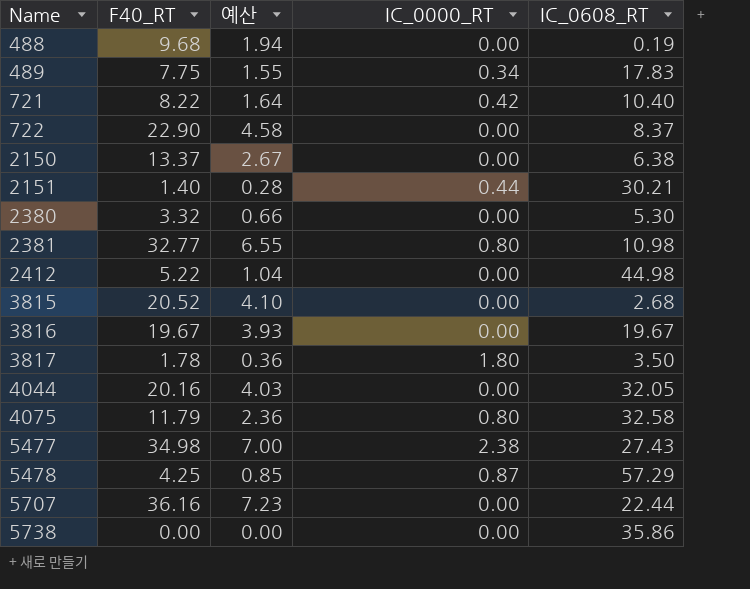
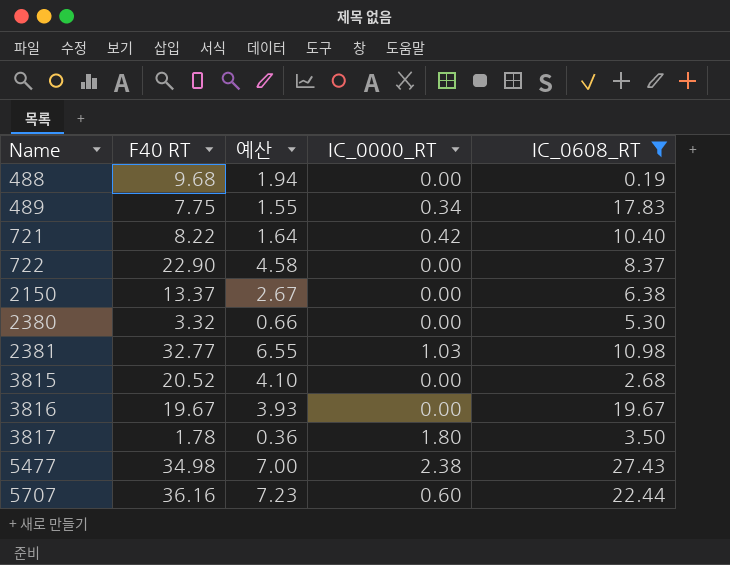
filter: none -> IC_0608_RT <= 27.43
column name: F40_RT -> F40 RT
2381 | IC_0000_RT: 0.80 -> 1.03
5707 | IC_0000_RT: 0.00 -> 0.60

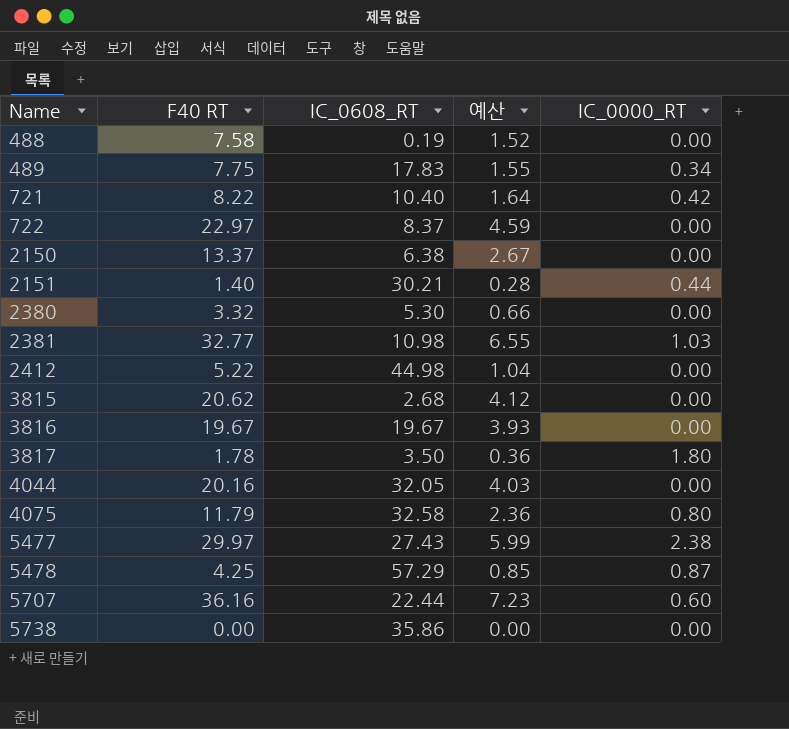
filter: IC_0608_RT <= 27.43 -> none
column IC_0608_RT | position: 5 -> 3
488 | F40 RT: 9.68 -> 7.58
488 | 예산: 1.94 -> 1.52
722 | F40 RT: 22.90 -> 22.97
722 | 예산: 4.58 -> 4.59
3815 | F40 RT: 20.52 -> 20.62
3815 | 예산: 4.10 -> 4.12
5477 | F40 RT: 34.98 -> 29.97
5477 | 예산: 7.00 -> 5.99

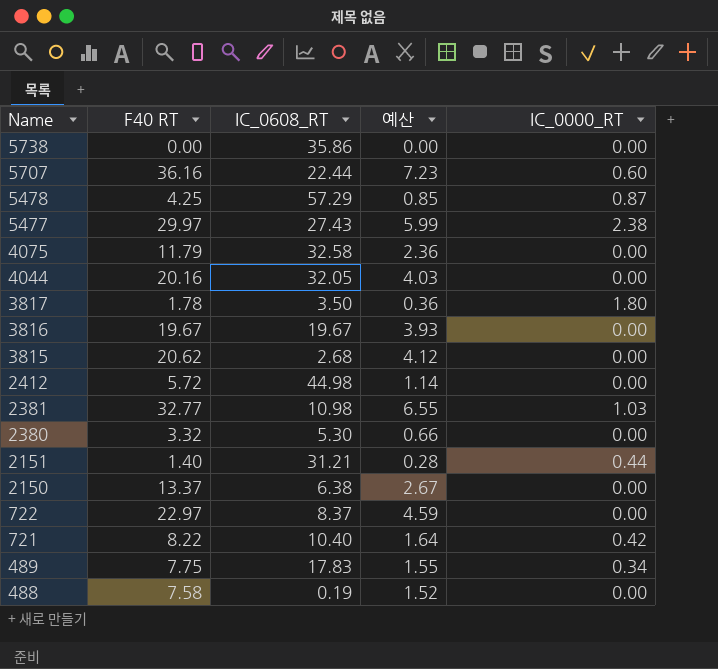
row order: Name ascending -> Name descending
4075 | IC_0000_RT: 0.80 -> 0.00
2412 | F40 RT: 5.22 -> 5.72
2412 | 예산: 1.04 -> 1.14
2151 | IC_0608_RT: 30.21 -> 31.21

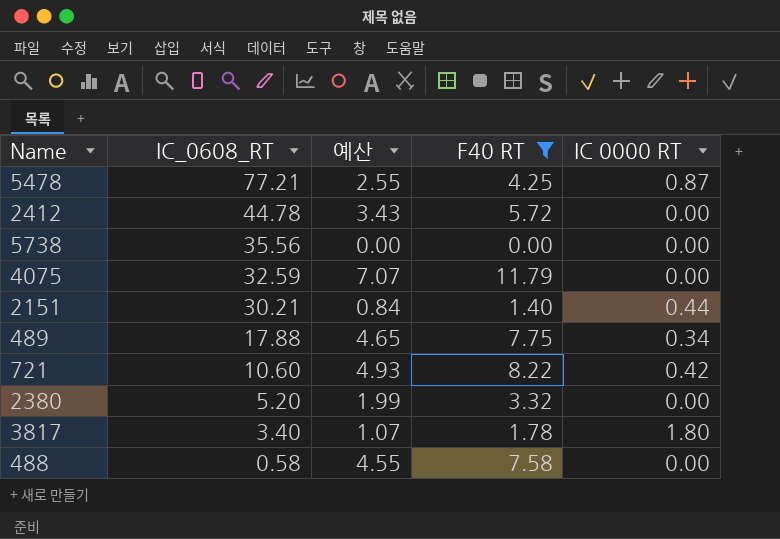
filter: none -> F40 RT <= 11.79
row order: Name descending -> IC_0608_RT descending
column 예산 | formula: [F40 RT] * 0.2 -> [F40 RT] * 0.6
column F40 RT | position: 2 -> 4
column name: IC_0000_RT -> IC 0000 RT
5478 | IC_0608_RT: 57.29 -> 77.21
2412 | IC_0608_RT: 44.98 -> 44.78
5738 | IC_0608_RT: 35.86 -> 35.56
4075 | IC_0608_RT: 32.58 -> 32.59
2151 | IC_0608_RT: 31.21 -> 30.21
489 | IC_0608_RT: 17.83 -> 17.88
721 | IC_0608_RT: 10.40 -> 10.60
2380 | IC_0608_RT: 5.30 -> 5.20
3817 | IC_0608_RT: 3.50 -> 3.40
488 | IC_0608_RT: 0.19 -> 0.58

